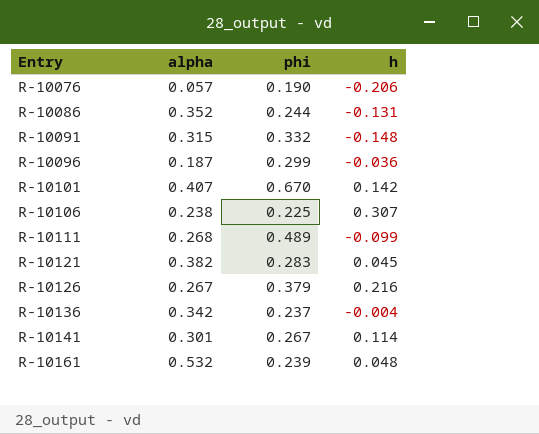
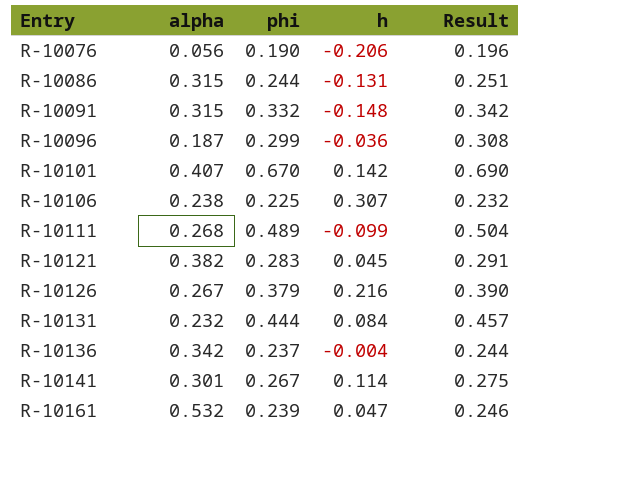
column Result | formula: none -> [phi] * 1.03
R-10076 | alpha: 0.057 -> 0.056
R-10086 | alpha: 0.352 -> 0.315
row R-10131: none -> 0.232 | 0.444 | 0.084 | 0.457
R-10161 | h: 0.048 -> 0.047

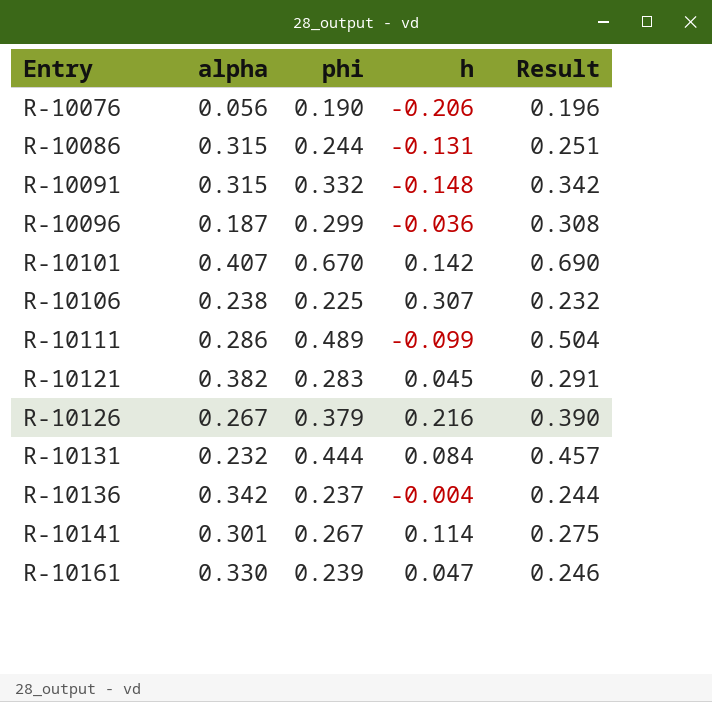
R-10111 | alpha: 0.268 -> 0.286
R-10161 | alpha: 0.532 -> 0.330

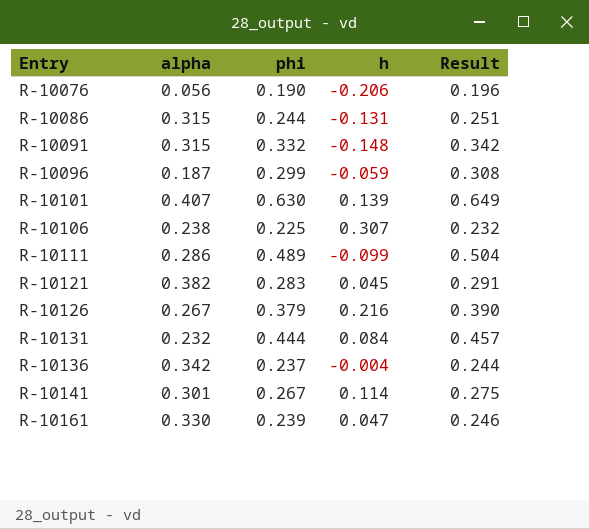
R-10096 | h: -0.036 -> -0.059
R-10101 | phi: 0.670 -> 0.630
R-10101 | h: 0.142 -> 0.139
R-10101 | Result: 0.690 -> 0.649

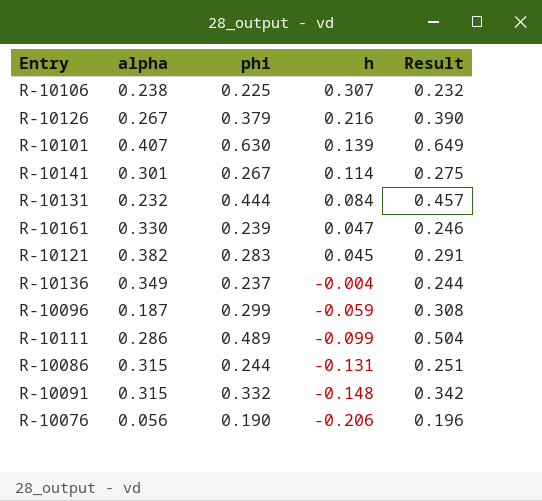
row order: Entry ascending -> h descending
R-10136 | alpha: 0.342 -> 0.349

